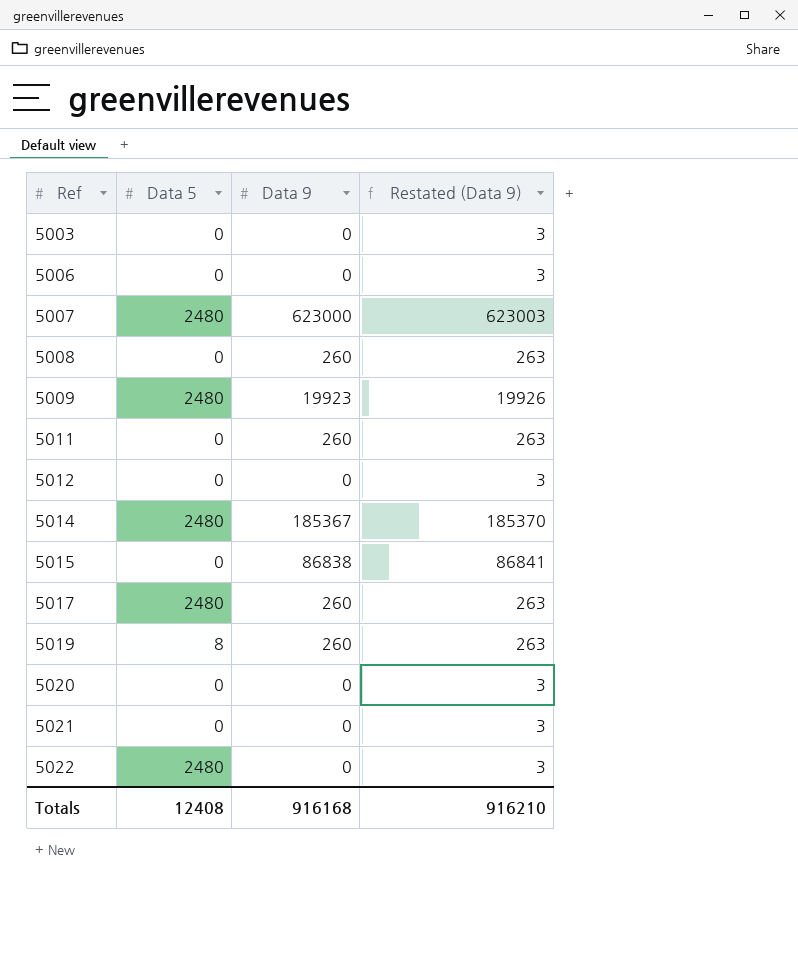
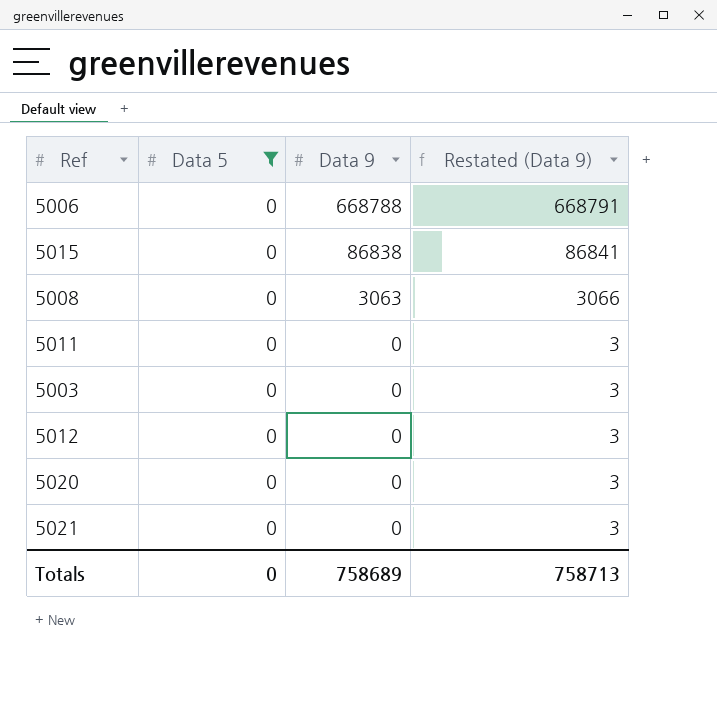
filter: none -> Data 5 = 0
row order: Ref ascending -> Data 9 descending
5006 | Data 9: 0 -> 668788
5006 | Restated (Data 9): 3 -> 668791
5008 | Data 9: 260 -> 3063
5008 | Restated (Data 9): 263 -> 3066
5011 | Data 9: 260 -> 0
5011 | Restated (Data 9): 263 -> 3
Totals | Data 5: 12408 -> 0
Totals | Data 9: 916168 -> 758689
Totals | Restated (Data 9): 916210 -> 758713

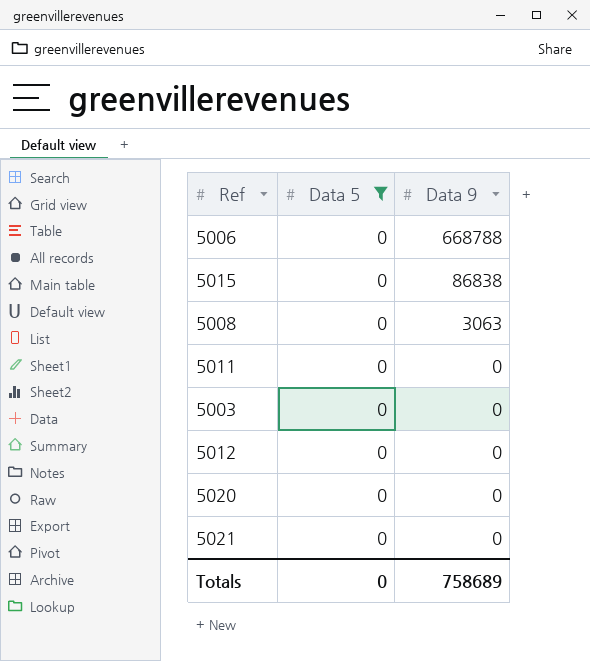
column Restated (Data 9) | formula: [Data 9] + 3 -> none

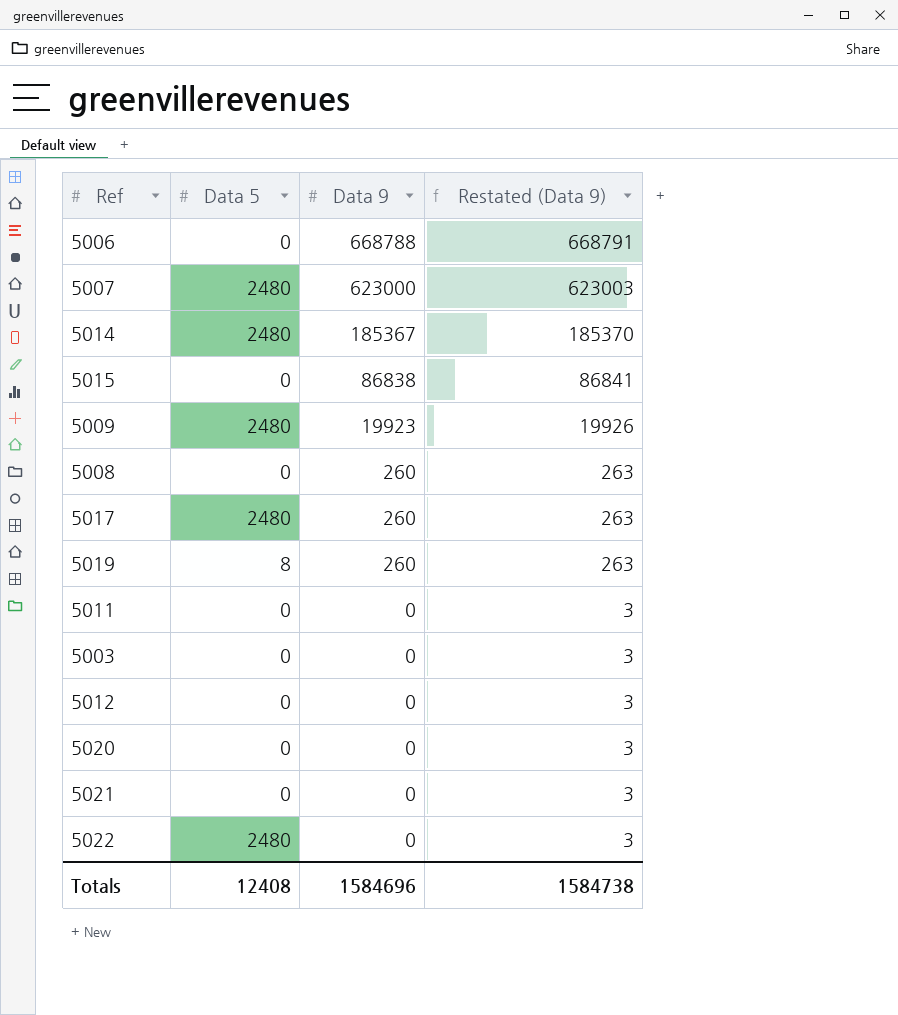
filter: Data 5 = 0 -> none
column Restated (Data 9) | formula: none -> [Data 9] + 3
5008 | Data 9: 3063 -> 260
Totals | Data 5: 0 -> 12408
Totals | Data 9: 758689 -> 1584696

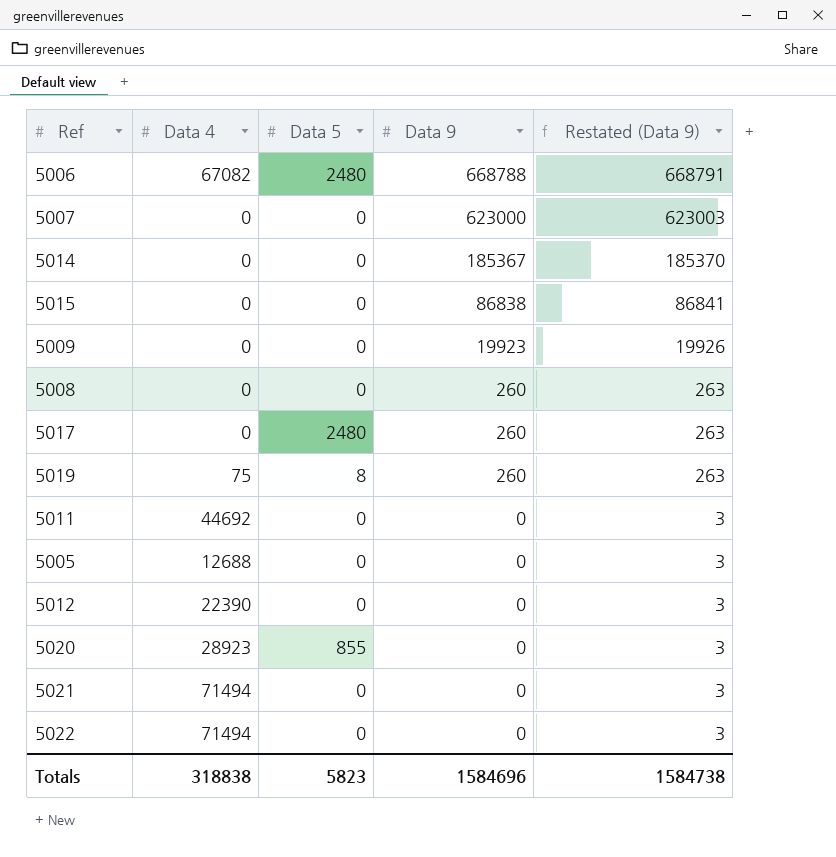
column Data 4 | position: none -> 2
row 5003: 0 | 0 | 3 -> none
5006 | Data 5: 0 -> 2480
5007 | Data 5: 2480 -> 0
5014 | Data 5: 2480 -> 0
5009 | Data 5: 2480 -> 0
row 5005: none -> 12688 | 0 | 0 | 3
5020 | Data 5: 0 -> 855
5022 | Data 5: 2480 -> 0
Totals | Data 5: 12408 -> 5823

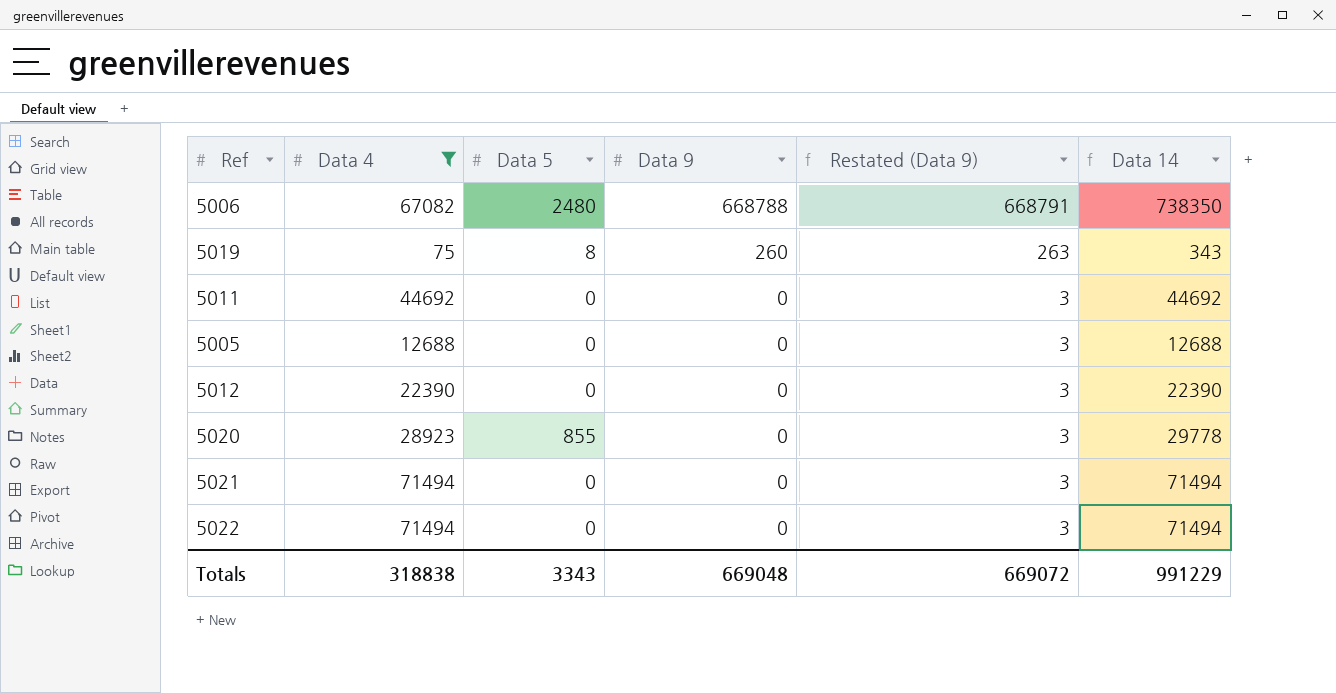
filter: none -> Data 4 != 0
column Data 14 | formula: none -> [Data 4] + [Data 5] + [Data 9]
Totals | Data 5: 5823 -> 3343
Totals | Data 9: 1584696 -> 669048
Totals | Restated (Data 9): 1584738 -> 669072

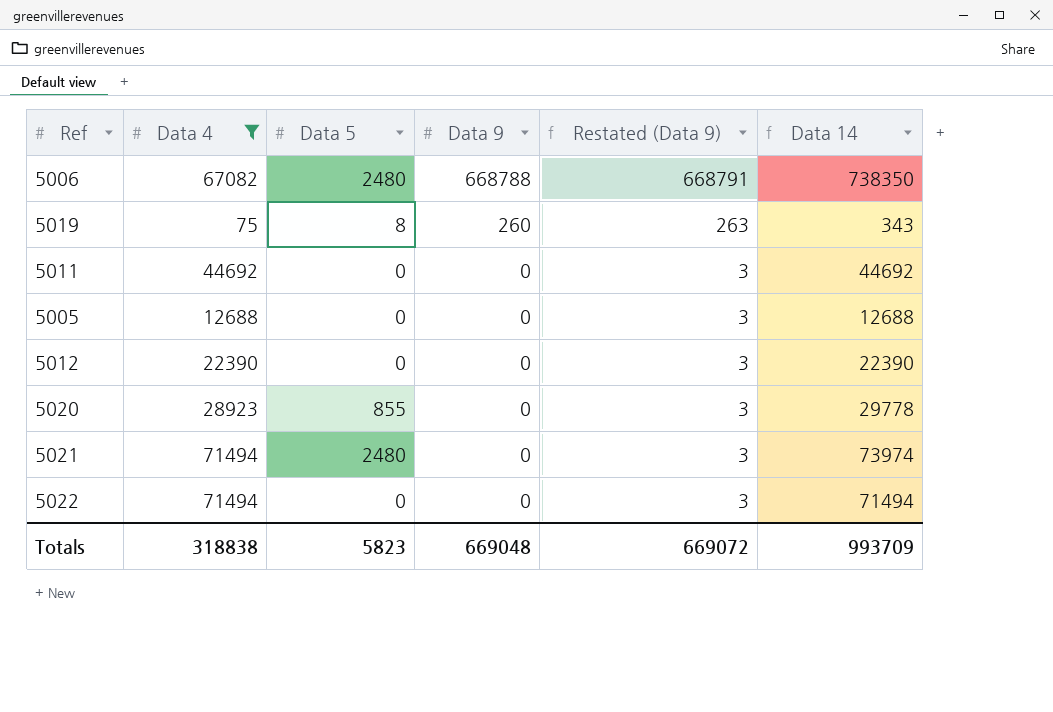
5021 | Data 5: 0 -> 2480
5021 | Data 14: 71494 -> 73974
Totals | Data 5: 3343 -> 5823
Totals | Data 14: 991229 -> 993709

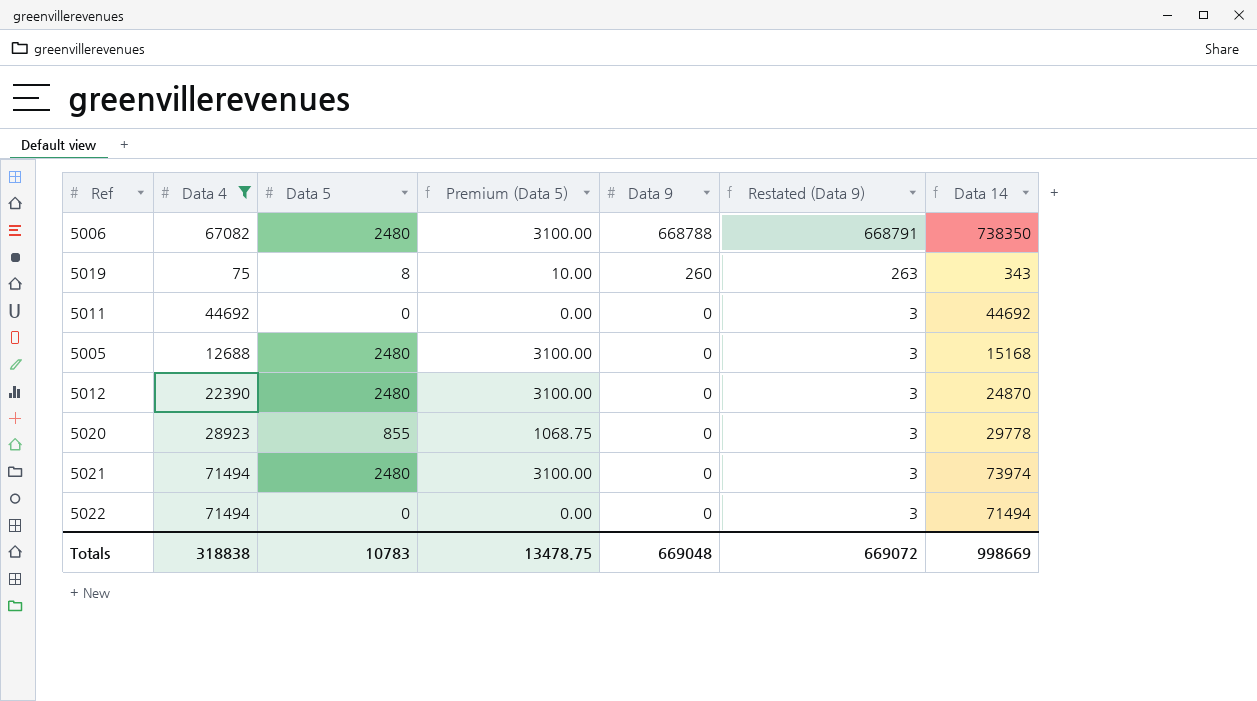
column Premium (Data 5) | formula: none -> [Data 5] * 1.25
5005 | Data 5: 0 -> 2480
5005 | Data 14: 12688 -> 15168
5012 | Data 5: 0 -> 2480
5012 | Data 14: 22390 -> 24870
Totals | Data 5: 5823 -> 10783
Totals | Data 14: 993709 -> 998669

